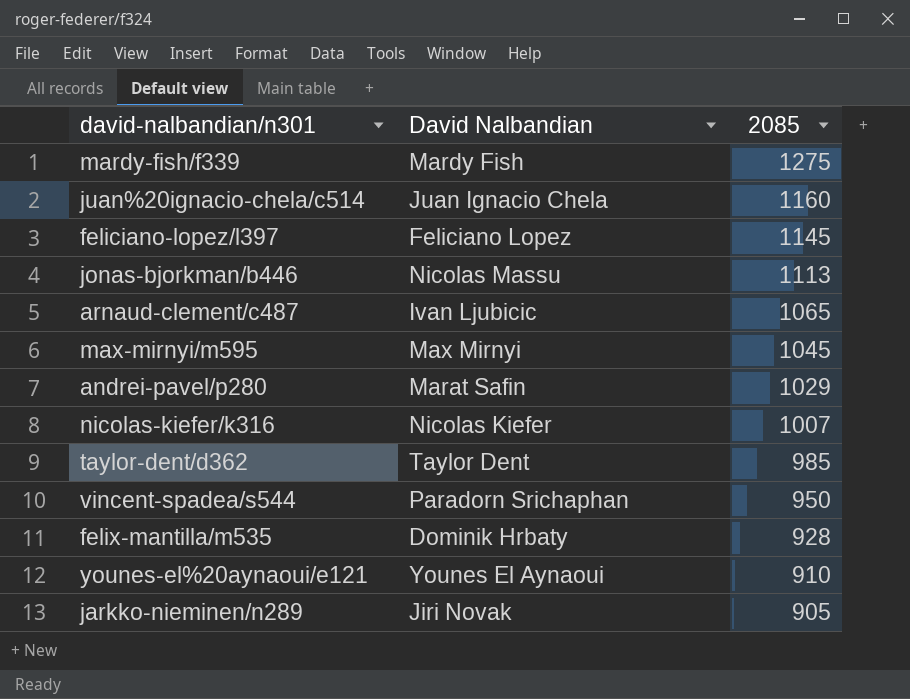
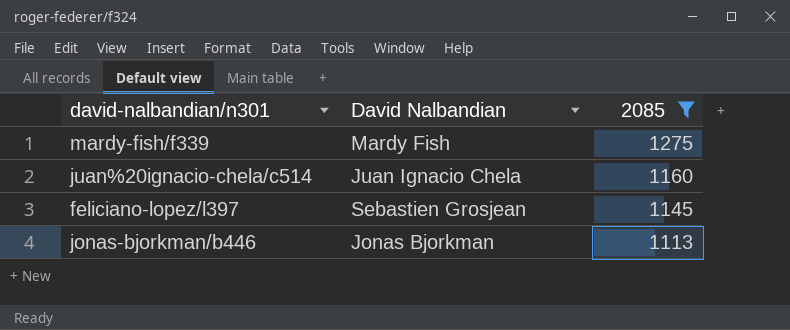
filter: none -> 2085 >= 1113
feliciano-lopez/l397 | David Nalbandian: Feliciano Lopez -> Sebastien Grosjean
jonas-bjorkman/b446 | David Nalbandian: Nicolas Massu -> Jonas Bjorkman

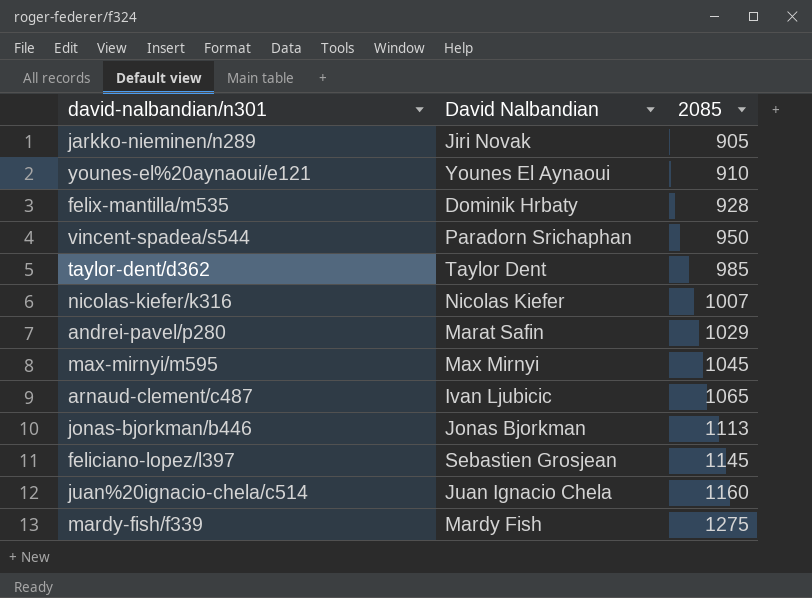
filter: 2085 >= 1113 -> none
row order: 2085 descending -> 2085 ascending

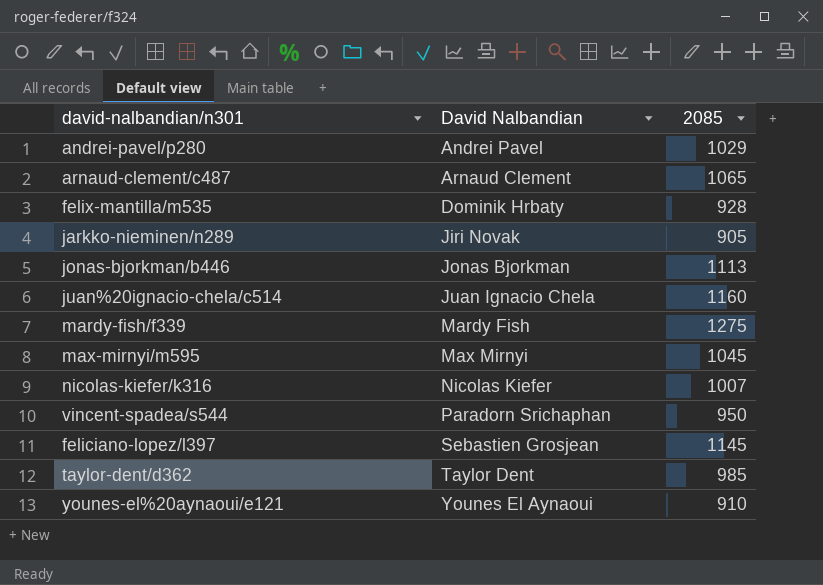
row order: 2085 ascending -> David Nalbandian ascending
andrei-pavel/p280 | David Nalbandian: Marat Safin -> Andrei Pavel
arnaud-clement/c487 | David Nalbandian: Ivan Ljubicic -> Arnaud Clement

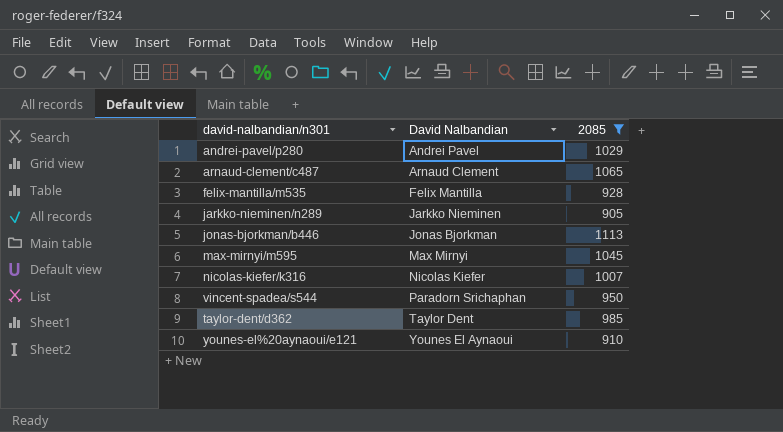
filter: none -> 2085 <= 1113
felix-mantilla/m535 | David Nalbandian: Dominik Hrbaty -> Felix Mantilla
jarkko-nieminen/n289 | David Nalbandian: Jiri Novak -> Jarkko Nieminen

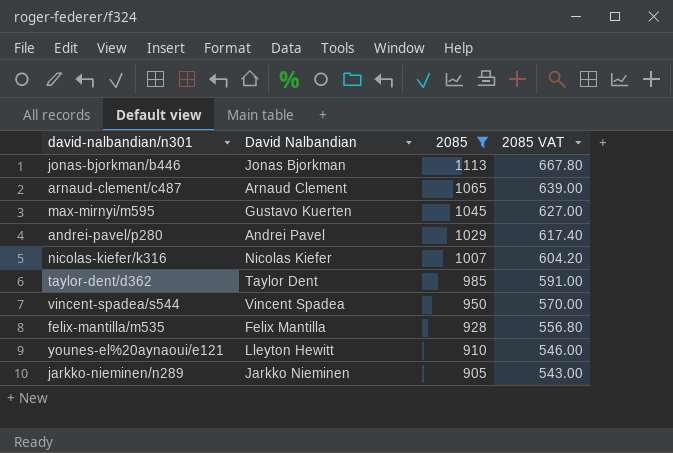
row order: David Nalbandian ascending -> 2085 descending
column 2085 VAT | formula: none -> [2085] * 0.6
max-mirnyi/m595 | David Nalbandian: Max Mirnyi -> Gustavo Kuerten
vincent-spadea/s544 | David Nalbandian: Paradorn Srichaphan -> Vincent Spadea
younes-el%20aynaoui/e121 | David Nalbandian: Younes El Aynaoui -> Lleyton Hewitt

